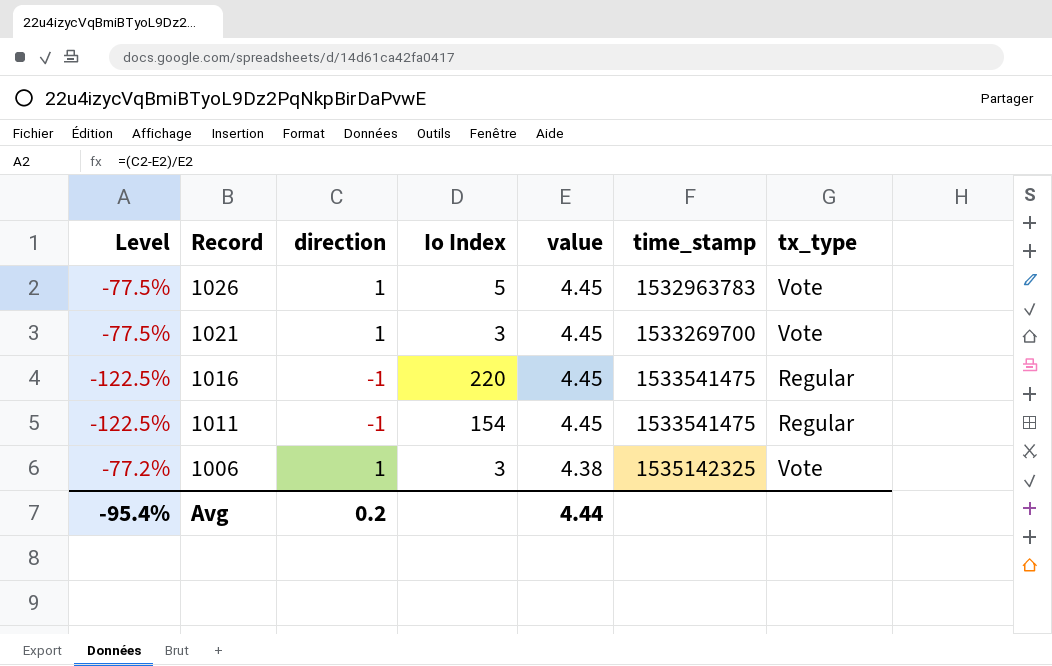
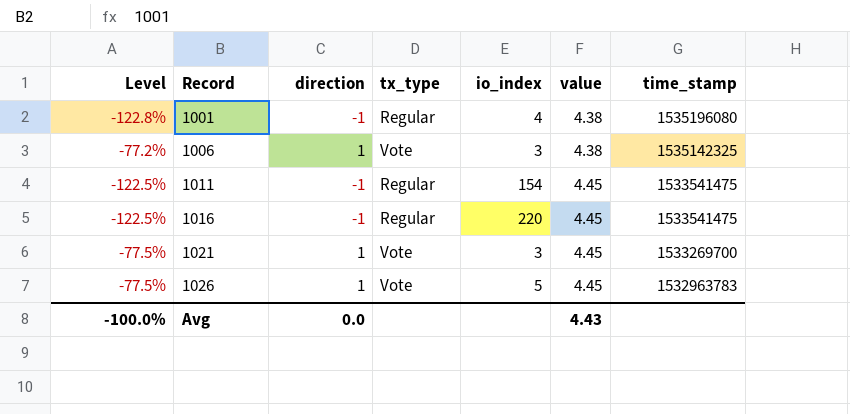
row order: Record descending -> Record ascending
column tx_type | position: 7 -> 4
column name: Io Index -> io_index
row 1001: none -> -122.8% | -1 | Regular | 4 | 4.38 | 1535196080
Avg | Level: -95.4% -> -100.0%
Avg | direction: 0.2 -> 0.0
Avg | value: 4.44 -> 4.43

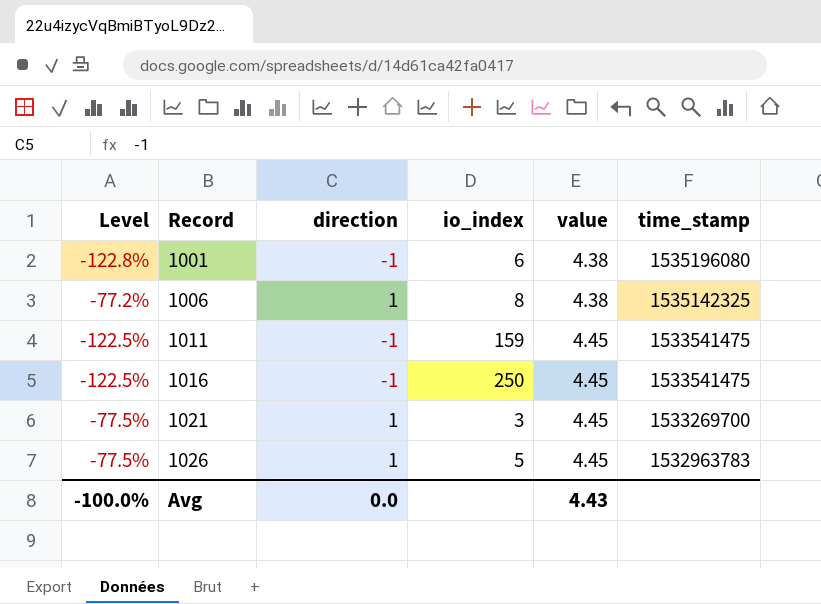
column tx_type | position: 4 -> none
1001 | io_index: 4 -> 6
1006 | io_index: 3 -> 8
1011 | io_index: 154 -> 159
1016 | io_index: 220 -> 250

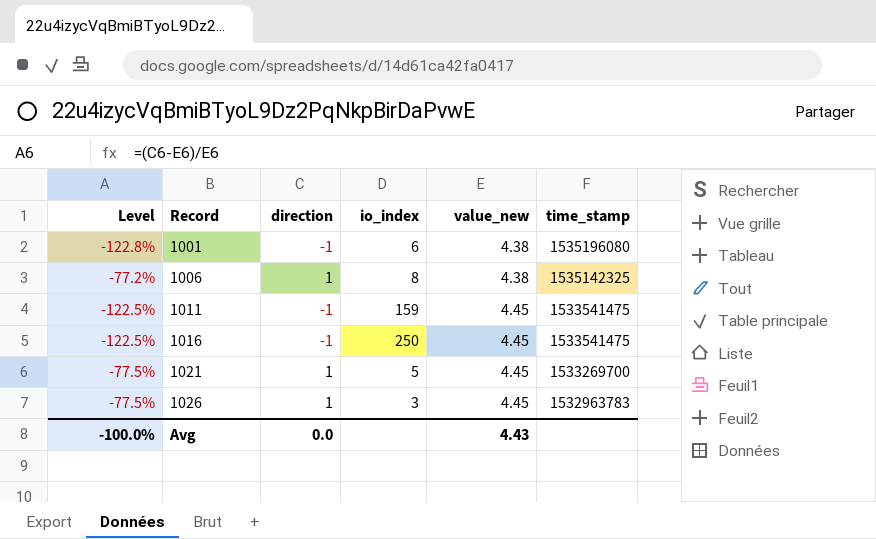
column name: value -> value_new
1021 | io_index: 3 -> 5
1026 | io_index: 5 -> 3

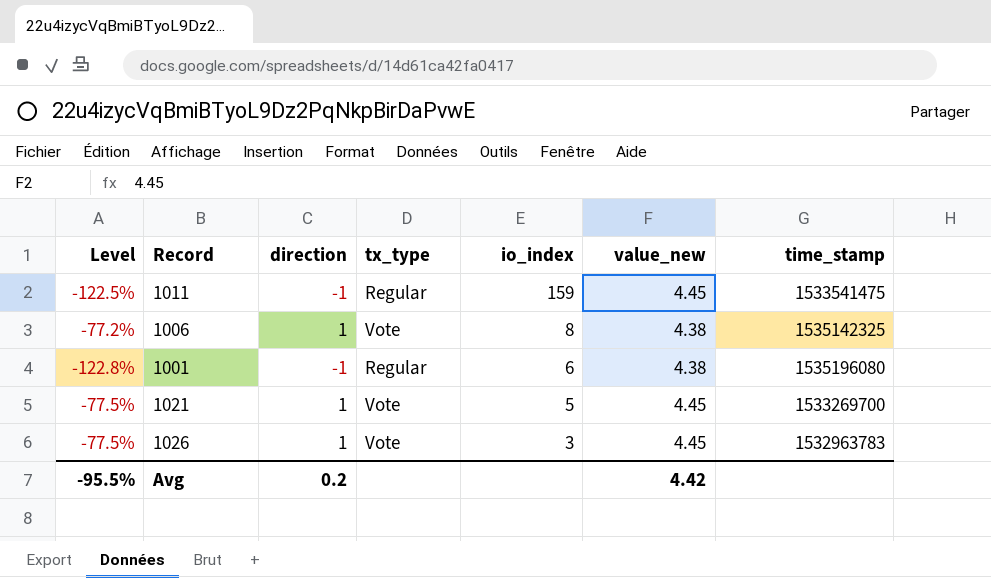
row order: Record ascending -> io_index descending
column tx_type | position: none -> 4
row 1016: -122.5% | -1 | 250 | 4.45 | 1533541475 -> none
Avg | Level: -100.0% -> -95.5%
Avg | direction: 0.0 -> 0.2
Avg | value_new: 4.43 -> 4.42

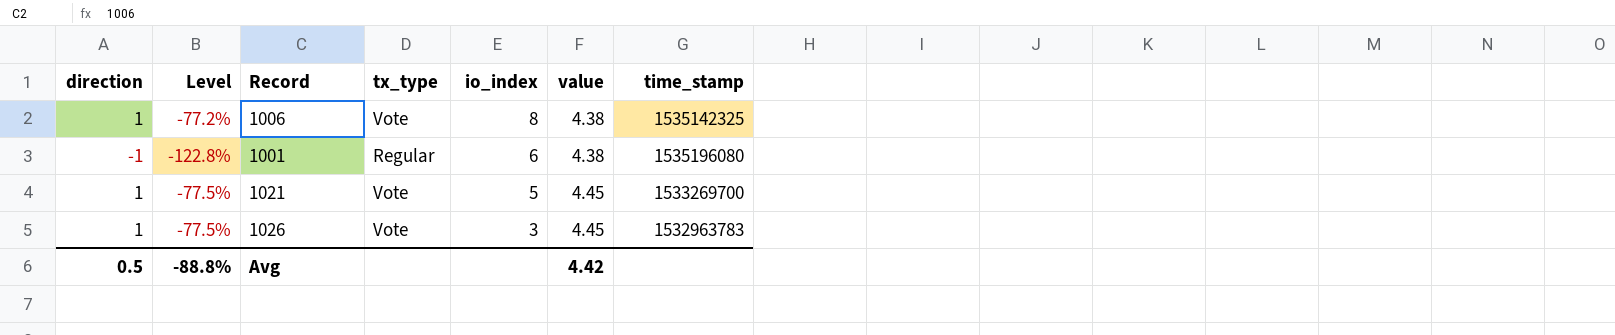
column direction | position: 3 -> 1
column name: value_new -> value
row 1011: -122.5% | -1 | Regular | 159 | 4.45 | 1533541475 -> none
Avg | direction: 0.2 -> 0.5
Avg | Level: -95.5% -> -88.8%

